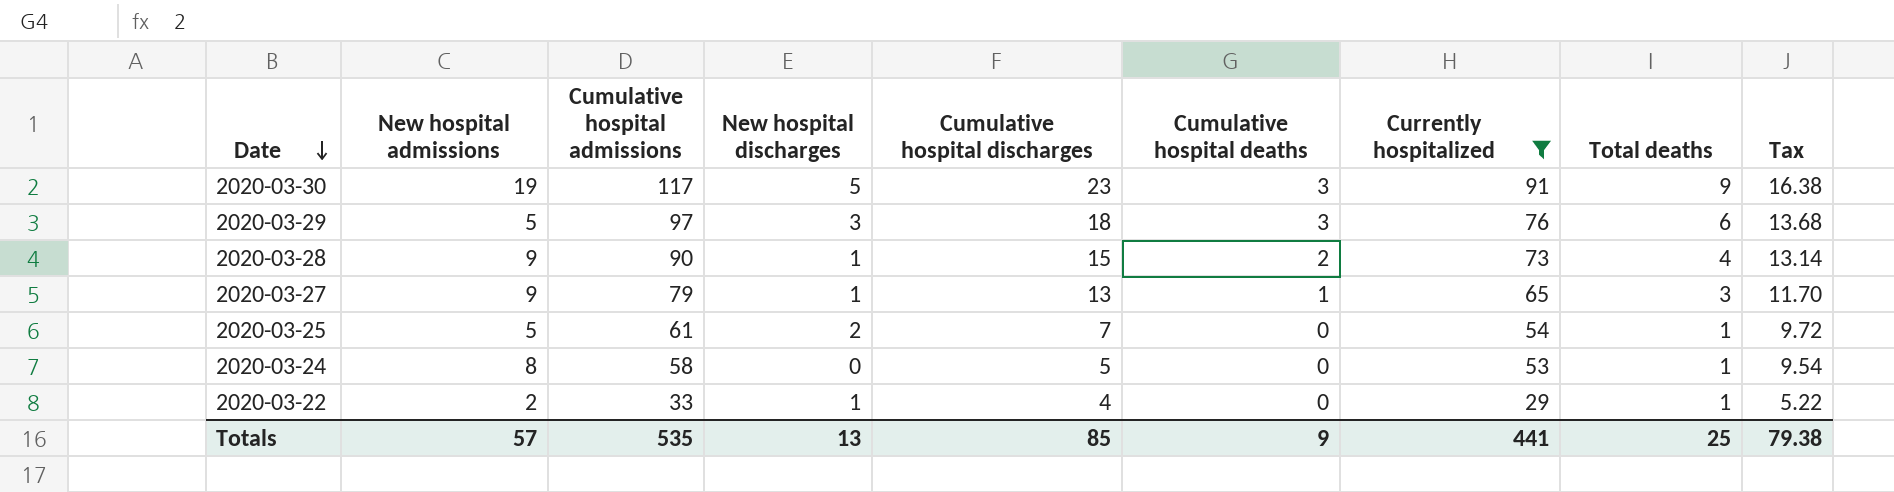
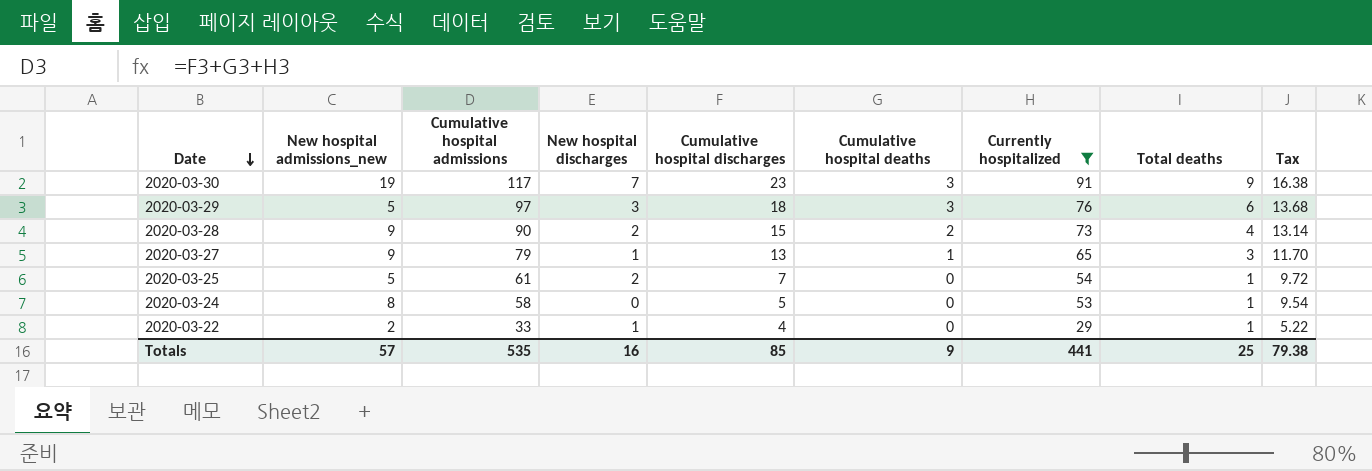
column name: New hospital admissions -> New hospital admissions_new
2020-03-30 | New hospital discharges: 5 -> 7
2020-03-28 | New hospital discharges: 1 -> 2
Totals | New hospital discharges: 13 -> 16

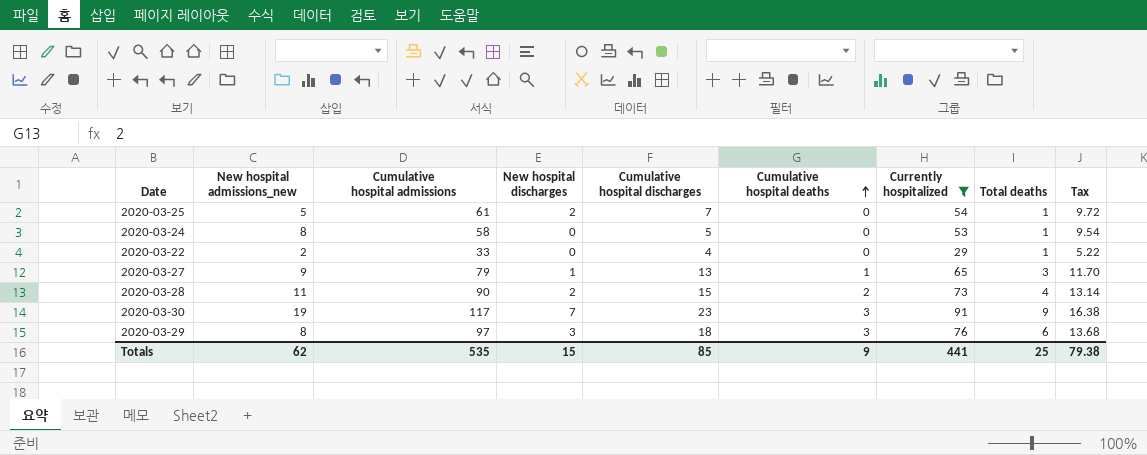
row order: Date descending -> Cumulative hospital deaths ascending
2020-03-22 | New hospital discharges: 1 -> 0
2020-03-28 | New hospital admissions_new: 9 -> 11
2020-03-29 | New hospital admissions_new: 5 -> 8
Totals | New hospital admissions_new: 57 -> 62
Totals | New hospital discharges: 16 -> 15

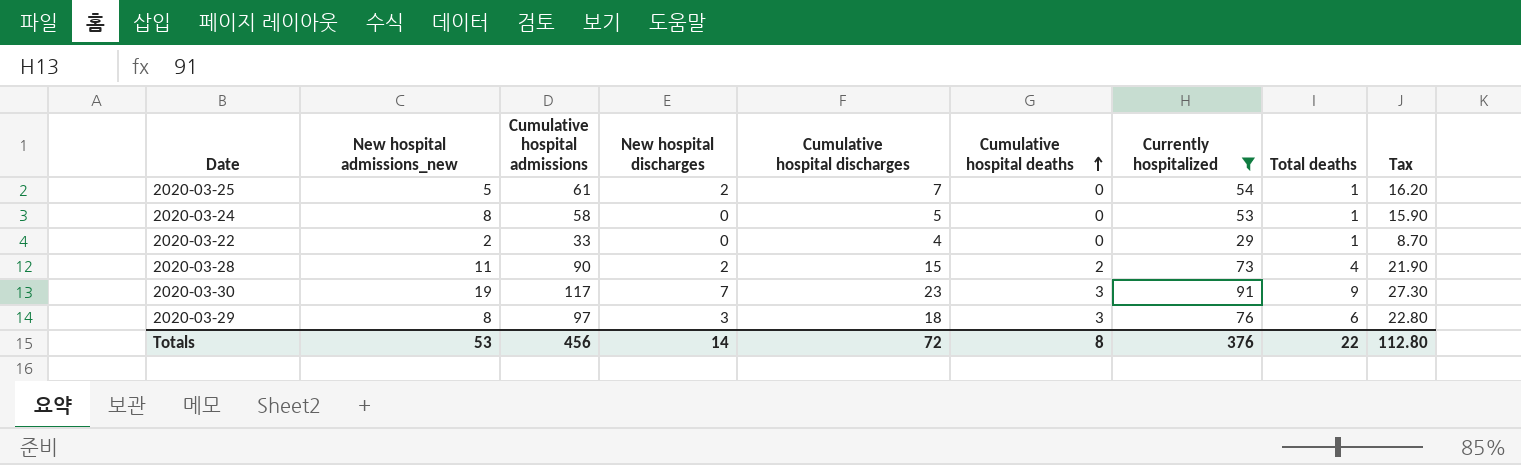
column Tax | formula: [Currently hospitalized] * 0.18 -> [Currently hospitalized] * 0.3
row 2020-03-27: 9 | 79 | 1 | 13 | 1 | 65 | 3 | 11.70 -> none
Totals | New hospital admissions_new: 62 -> 53
Totals | Cumulative hospital admissions: 535 -> 456
Totals | New hospital discharges: 15 -> 14
Totals | Cumulative hospital discharges: 85 -> 72
Totals | Cumulative hospital deaths: 9 -> 8
Totals | Currently hospitalized: 441 -> 376
Totals | Total deaths: 25 -> 22
Totals | Tax: 79.38 -> 112.80

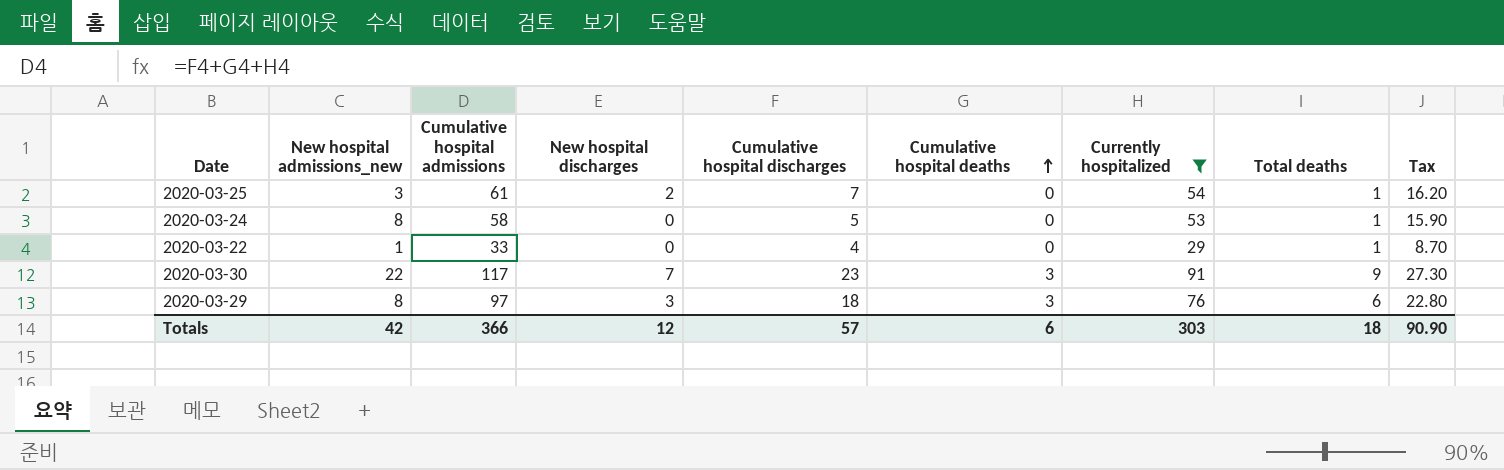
row 2020-03-28: 11 | 90 | 2 | 15 | 2 | 73 | 4 | 21.90 -> none
2020-03-25 | New hospital admissions_new: 5 -> 3
2020-03-22 | New hospital admissions_new: 2 -> 1
2020-03-30 | New hospital admissions_new: 19 -> 22
Totals | New hospital admissions_new: 53 -> 42
Totals | Cumulative hospital admissions: 456 -> 366
Totals | New hospital discharges: 14 -> 12
Totals | Cumulative hospital discharges: 72 -> 57
Totals | Cumulative hospital deaths: 8 -> 6
Totals | Currently hospitalized: 376 -> 303
Totals | Total deaths: 22 -> 18
Totals | Tax: 112.80 -> 90.90

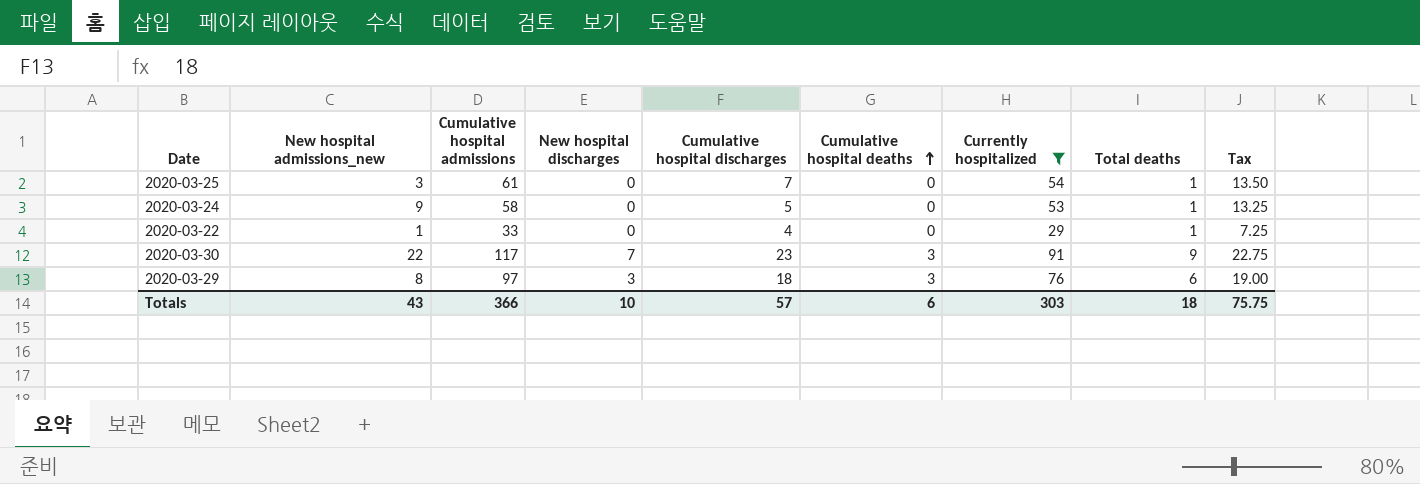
column Tax | formula: [Currently hospitalized] * 0.3 -> [Currently hospitalized] * 0.25
2020-03-25 | New hospital discharges: 2 -> 0
2020-03-24 | New hospital admissions_new: 8 -> 9
Totals | New hospital admissions_new: 42 -> 43
Totals | New hospital discharges: 12 -> 10
Totals | Tax: 90.90 -> 75.75

